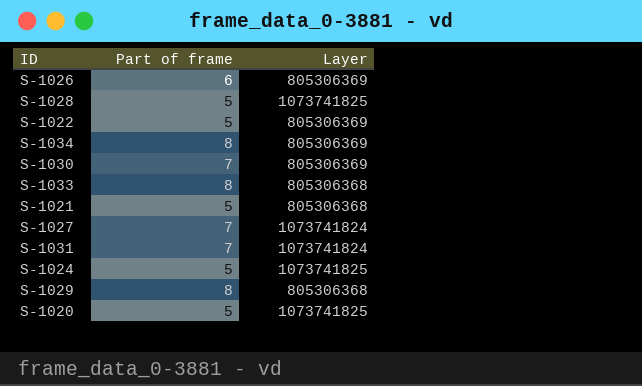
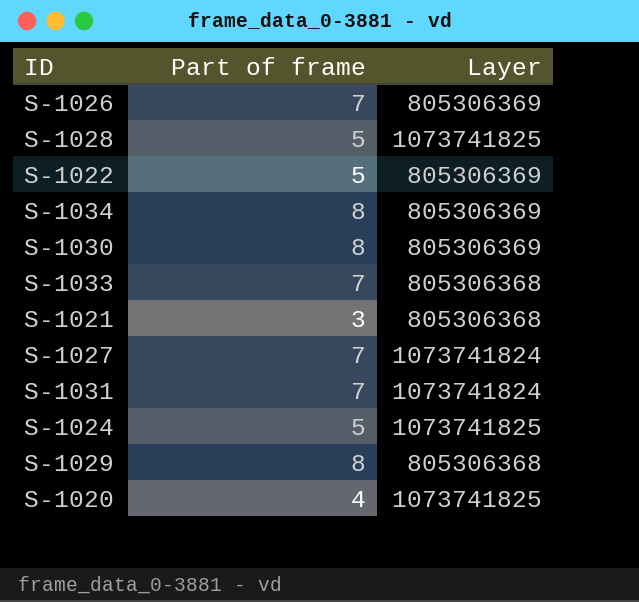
S-1026 | Part of frame: 6 -> 7
S-1030 | Part of frame: 7 -> 8
S-1033 | Part of frame: 8 -> 7
S-1021 | Part of frame: 5 -> 3
S-1020 | Part of frame: 5 -> 4

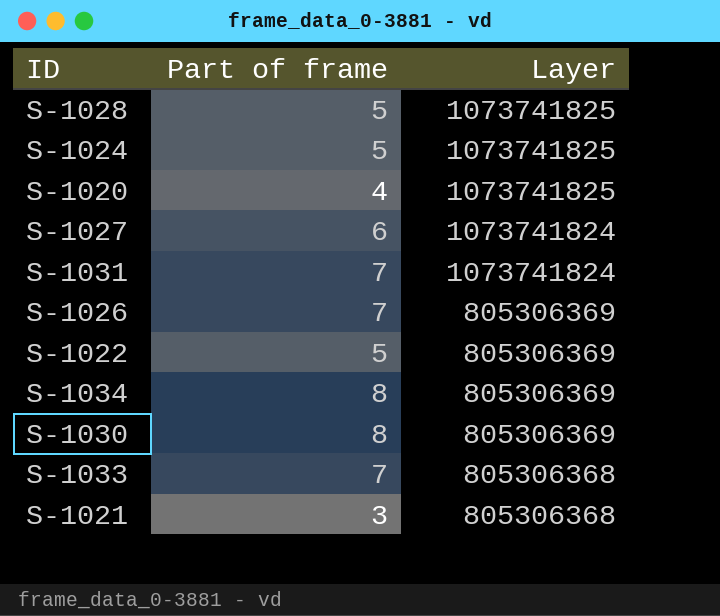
row order: none -> Layer descending
row S-1029: 8 | 805306368 -> none
S-1027 | Part of frame: 7 -> 6

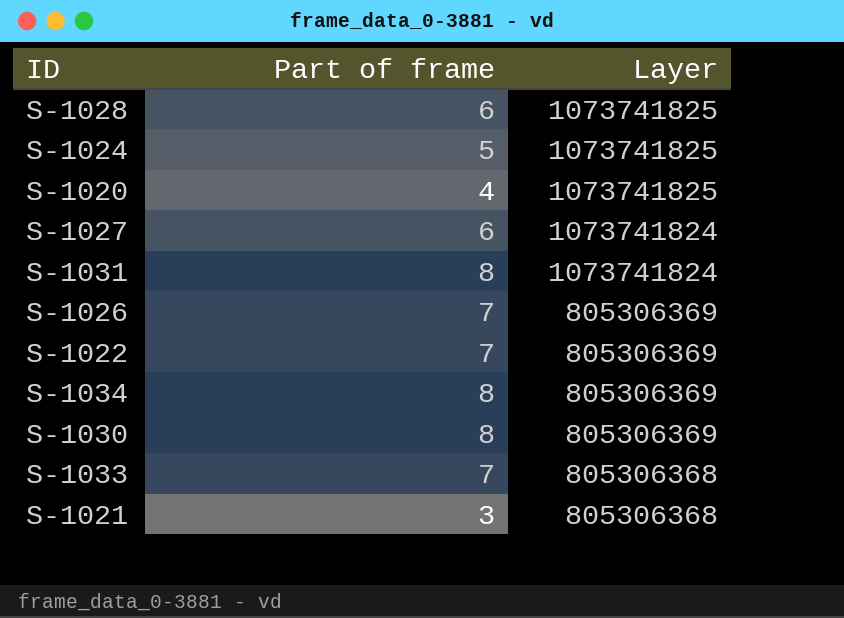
S-1028 | Part of frame: 5 -> 6
S-1031 | Part of frame: 7 -> 8
S-1022 | Part of frame: 5 -> 7

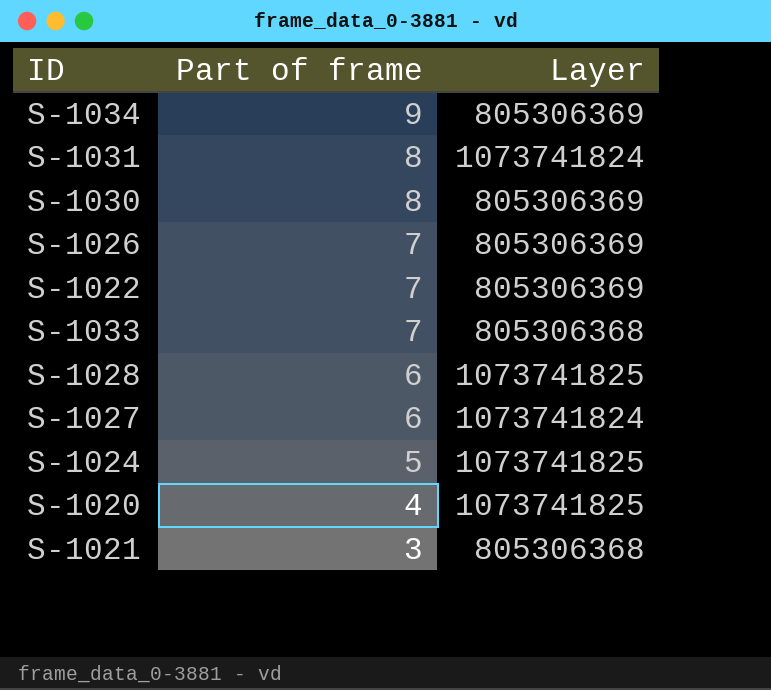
row order: Layer descending -> Part of frame descending
S-1034 | Part of frame: 8 -> 9

